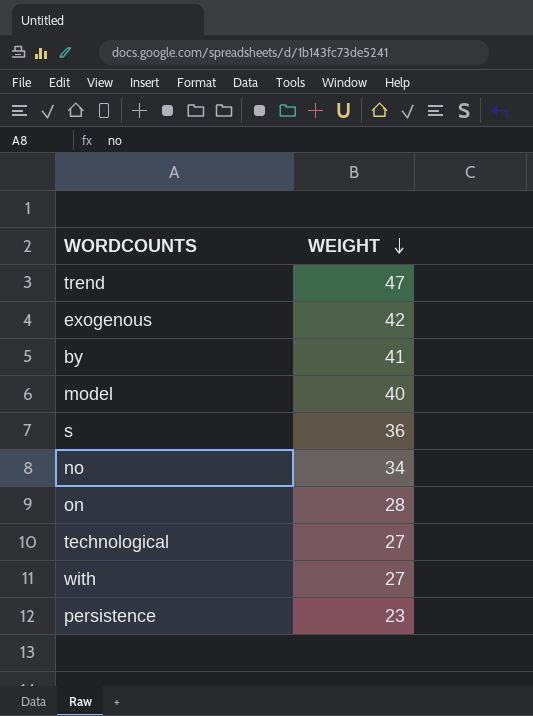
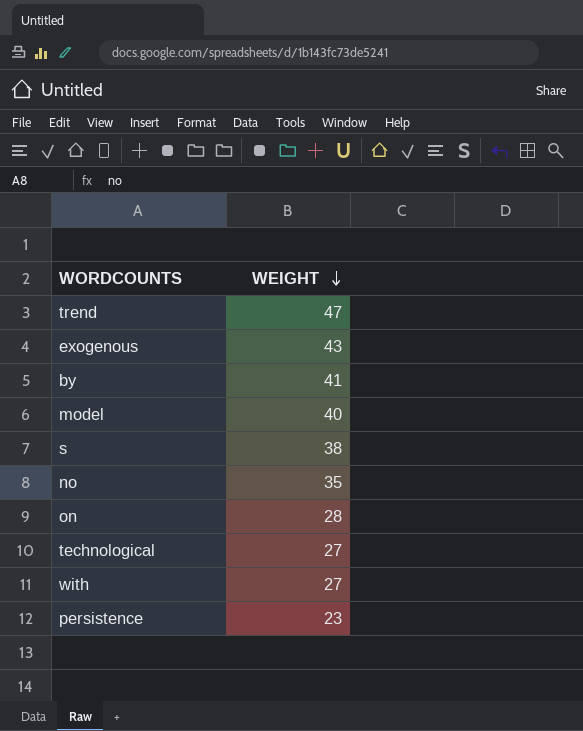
exogenous | WEIGHT: 42 -> 43
s | WEIGHT: 36 -> 38
no | WEIGHT: 34 -> 35

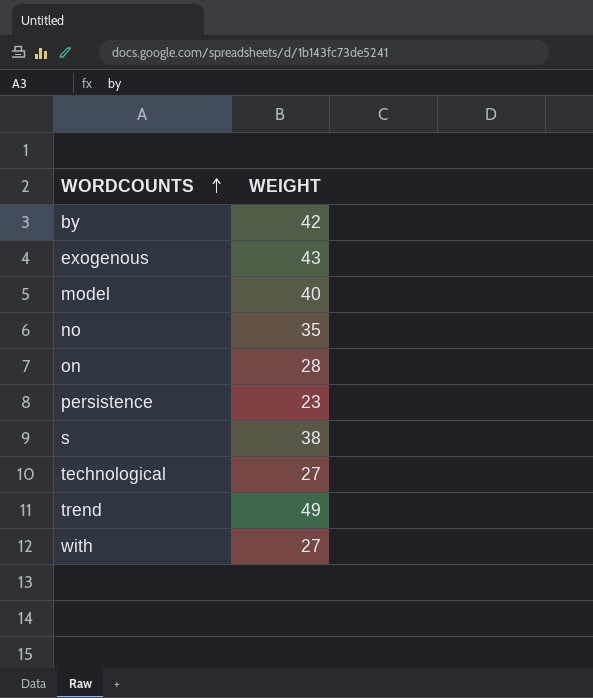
row order: WEIGHT descending -> WORDCOUNTS ascending
by | WEIGHT: 41 -> 42
trend | WEIGHT: 47 -> 49

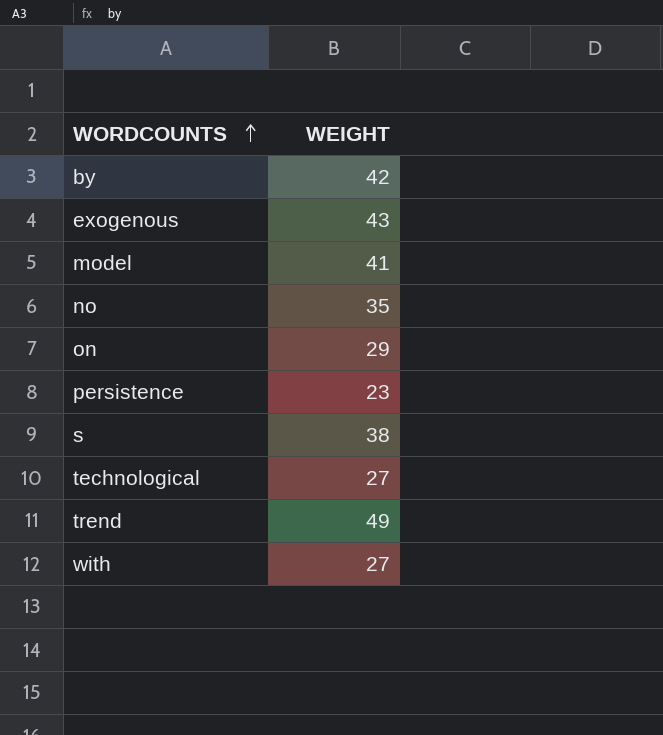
model | WEIGHT: 40 -> 41
on | WEIGHT: 28 -> 29

